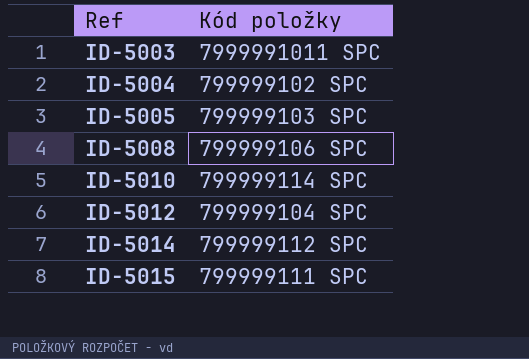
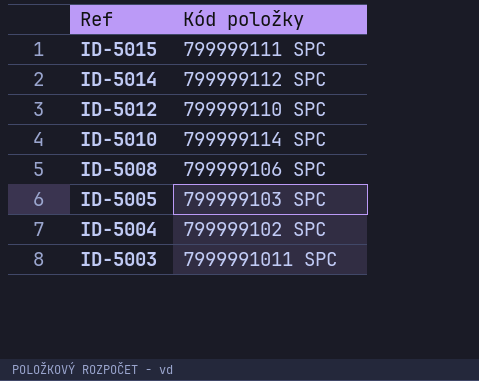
row order: Ref ascending -> Ref descending
ID-5012 | Kód položky: 799999104 SPC -> 799999110 SPC

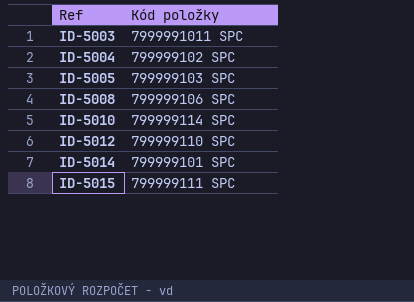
row order: Ref descending -> Ref ascending
ID-5014 | Kód položky: 799999112 SPC -> 799999101 SPC

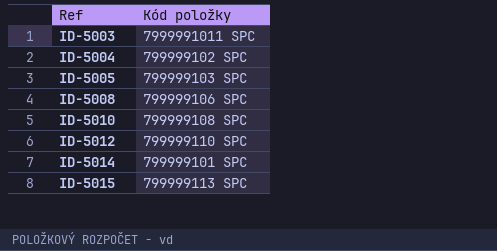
ID-5010 | Kód položky: 799999114 SPC -> 799999108 SPC
ID-5015 | Kód položky: 799999111 SPC -> 799999113 SPC

